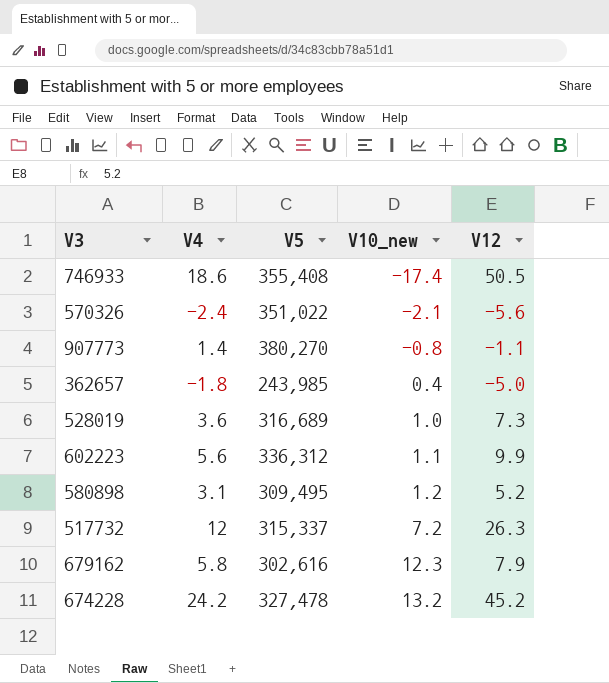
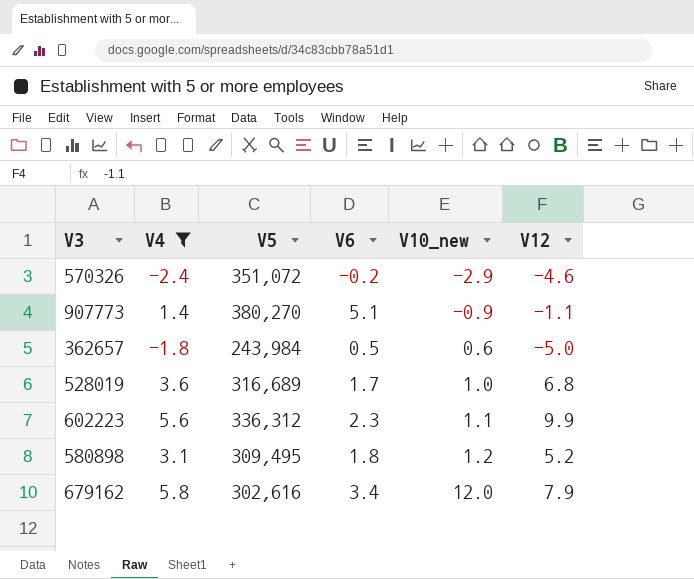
filter: none -> V4 <= 5.8
column V6 | position: none -> 4
570326 | V5: 351,022 -> 351,072
570326 | V10_new: -2.1 -> -2.9
570326 | V12: -5.6 -> -4.6
907773 | V10_new: -0.8 -> -0.9
362657 | V5: 243,985 -> 243,984
362657 | V10_new: 0.4 -> 0.6
528019 | V12: 7.3 -> 6.8
679162 | V10_new: 12.3 -> 12.0

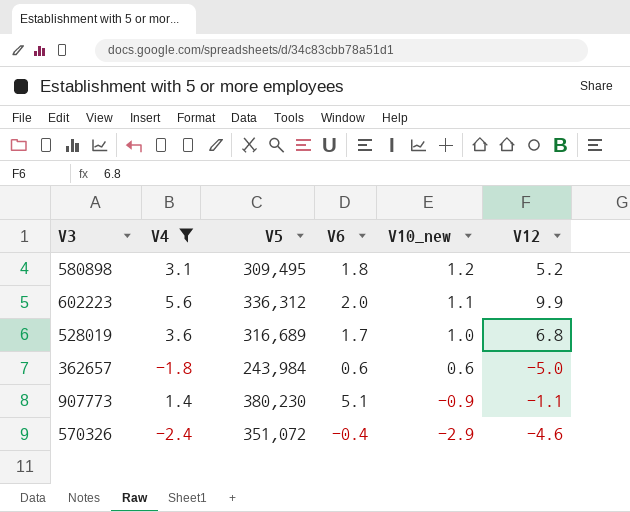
row order: V10_new ascending -> V10_new descending
row 679162: 5.8 | 302,616 | 3.4 | 12.0 | 7.9 -> none
602223 | V6: 2.3 -> 2.0
362657 | V6: 0.5 -> 0.6
907773 | V5: 380,270 -> 380,230
570326 | V6: -0.2 -> -0.4

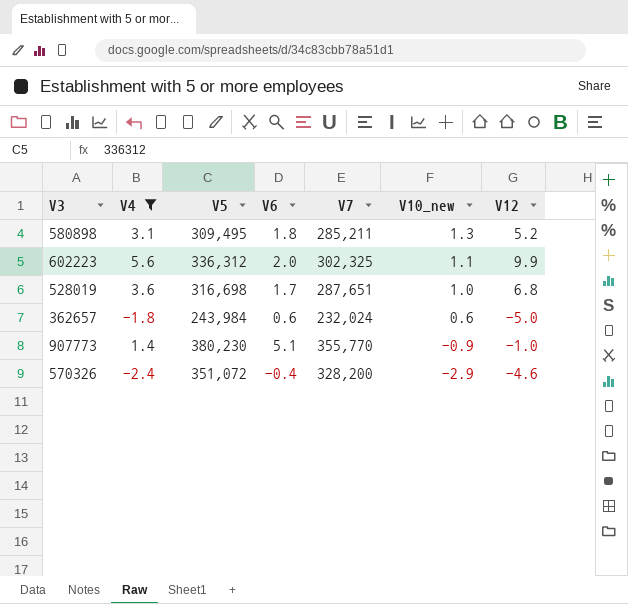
column V7 | position: none -> 5
580898 | V10_new: 1.2 -> 1.3
528019 | V5: 316,689 -> 316,698
907773 | V12: -1.1 -> -1.0

